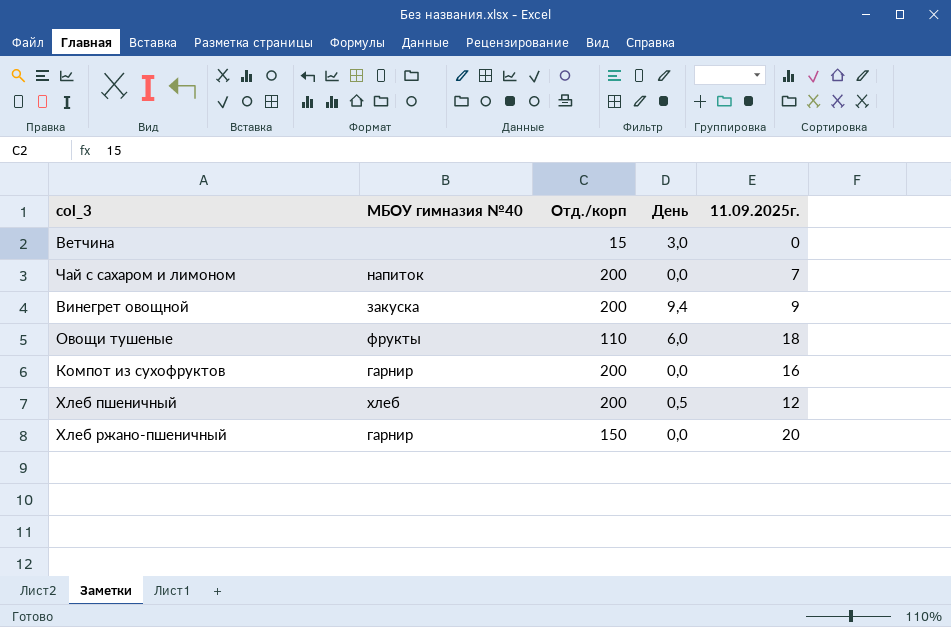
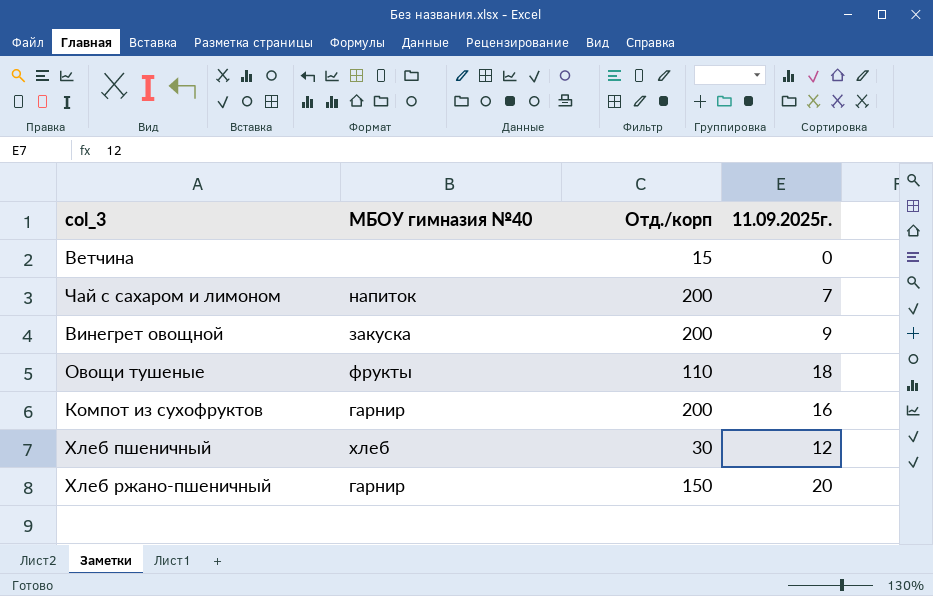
column День | position: 4 -> none
Хлеб пшеничный | Отд./корп: 200 -> 30

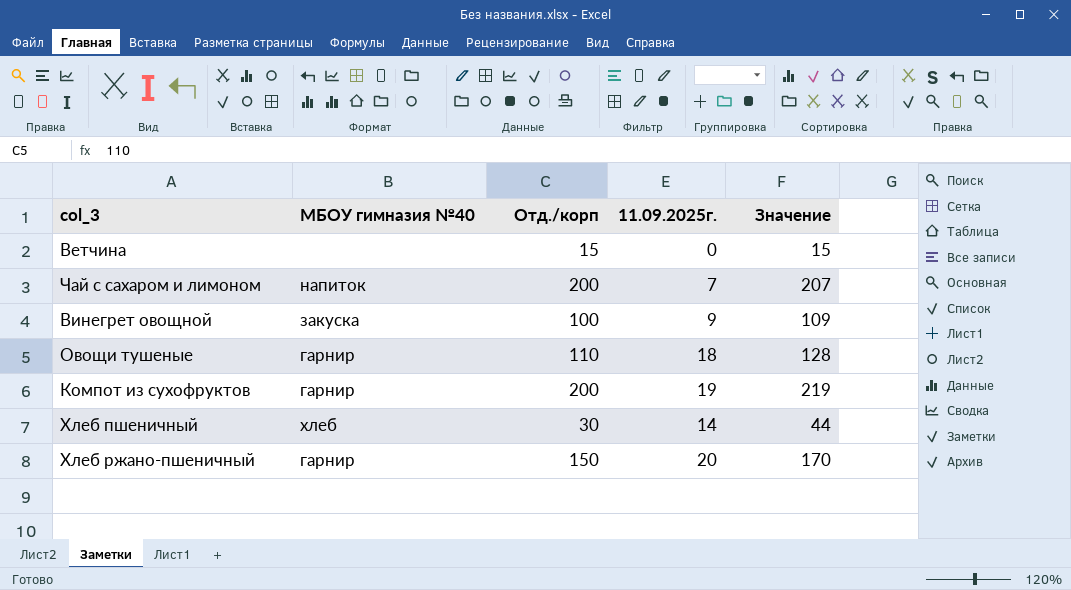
column Значение | formula: none -> [Отд./корп] + [11.09.2025г.]
Винегрет овощной | Отд./корп: 200 -> 100
Овощи тушеные | МБОУ гимназия №40: фрукты -> гарнир
Компот из сухофруктов | 11.09.2025г.: 16 -> 19
Хлеб пшеничный | 11.09.2025г.: 12 -> 14

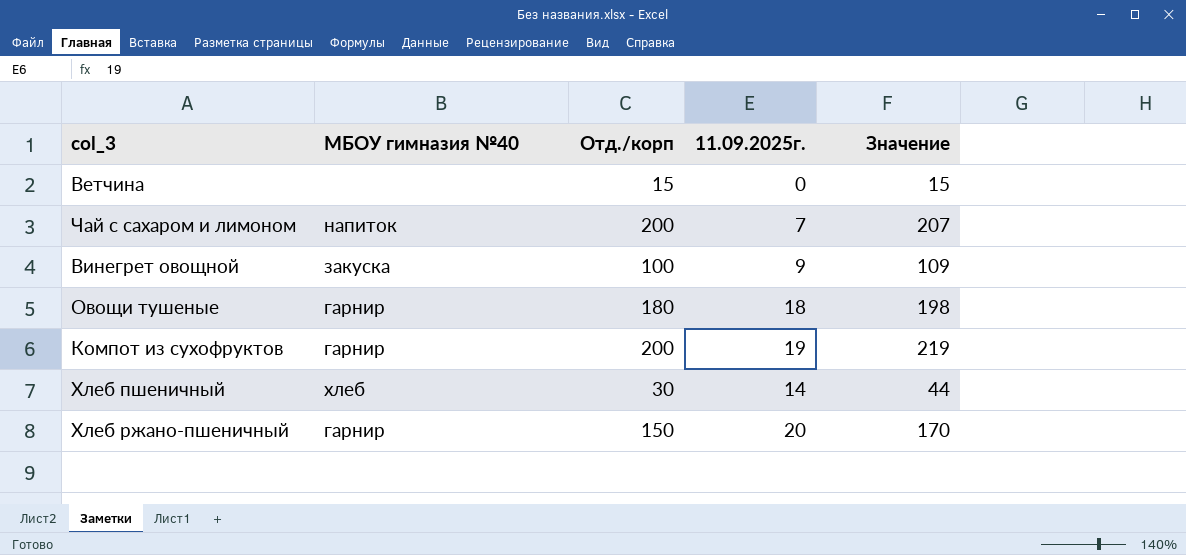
Овощи тушеные | Отд./корп: 110 -> 180
Овощи тушеные | Значение: 128 -> 198

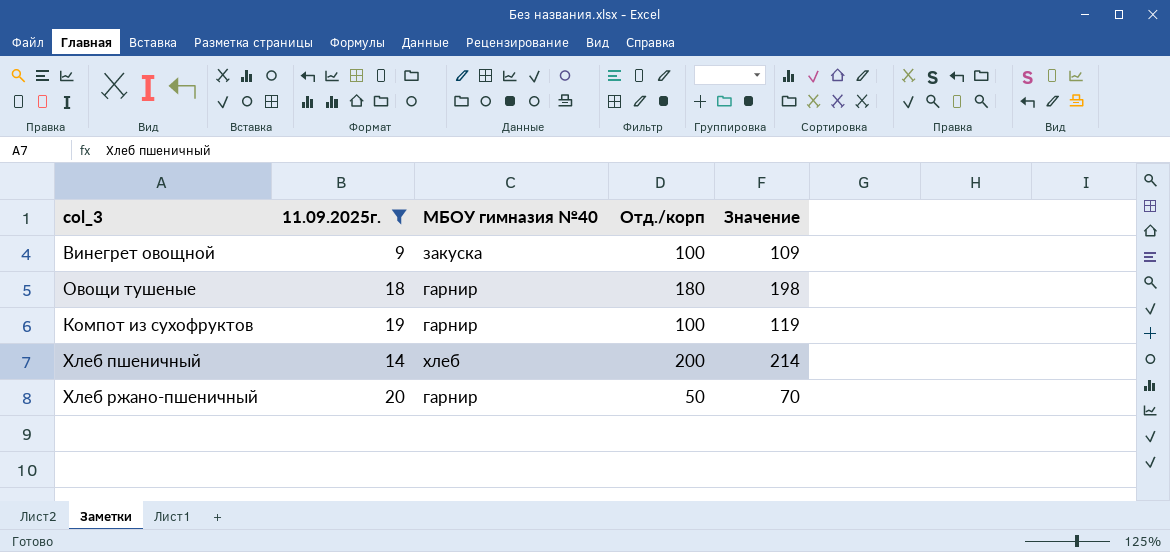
filter: none -> 11.09.2025г. >= 9
column 11.09.2025г. | position: 4 -> 2
Компот из сухофруктов | Отд./корп: 200 -> 100
Компот из сухофруктов | Значение: 219 -> 119
Хлеб пшеничный | Отд./корп: 30 -> 200
Хлеб пшеничный | Значение: 44 -> 214
Хлеб ржано-пшеничный | Отд./корп: 150 -> 50
Хлеб ржано-пшеничный | Значение: 170 -> 70

